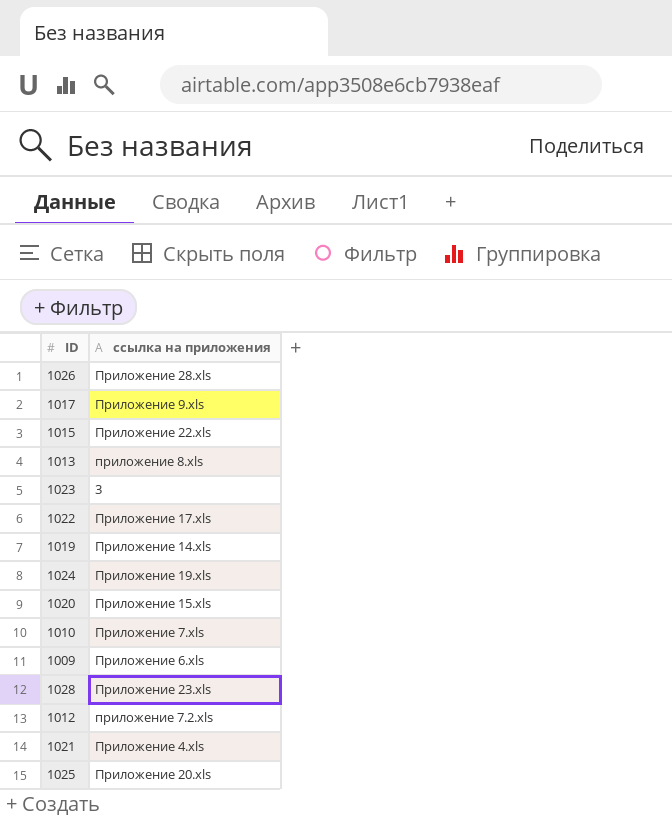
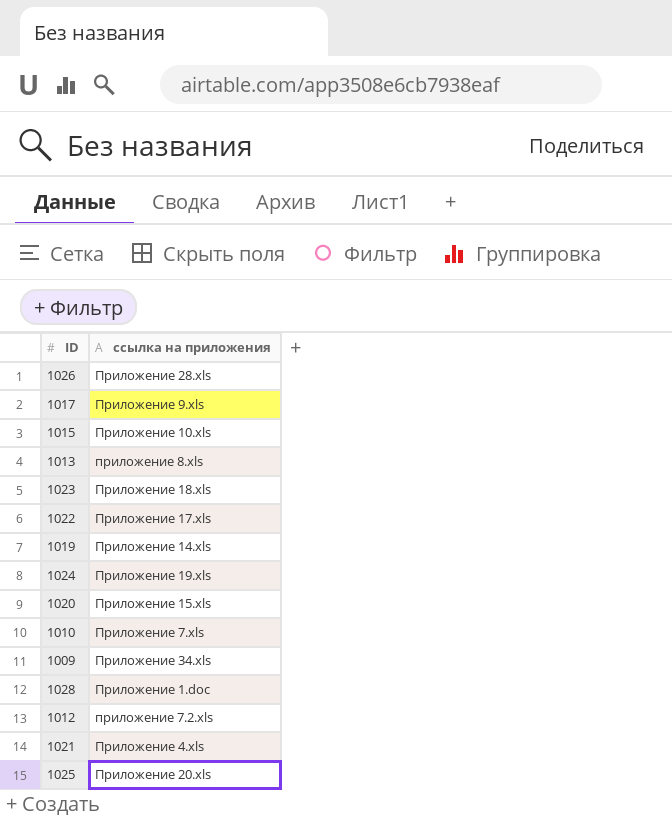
1015 | ссылка на приложения: Приложение 22.xls -> Приложение 10.xls
1023 | ссылка на приложения: 3 -> Приложение 18.xls
1009 | ссылка на приложения: Приложение 6.xls -> Приложение 34.xls
1028 | ссылка на приложения: Приложение 23.xls -> Приложение 1.doc

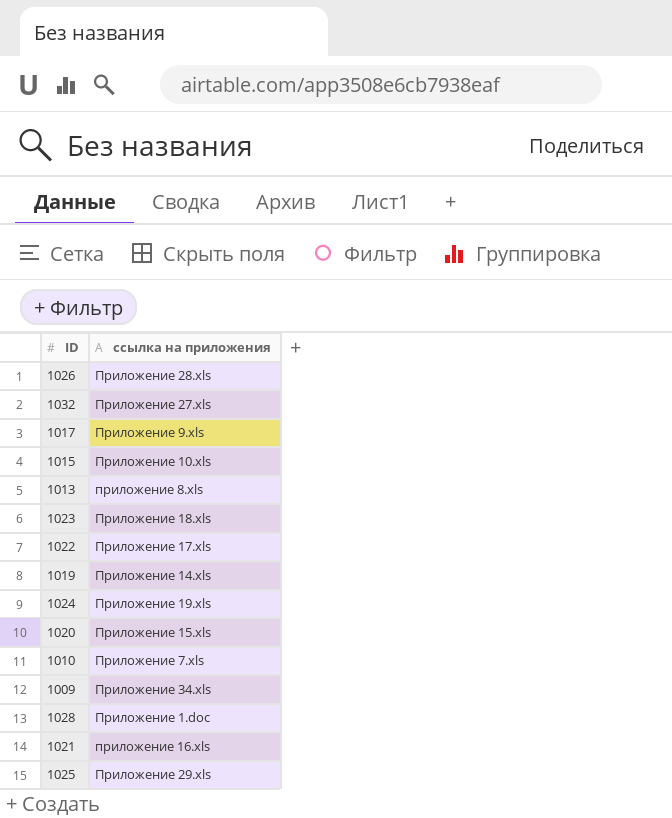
row 1012: приложение 7.2.xls -> none
row 1032: none -> Приложение 27.xls
1021 | ссылка на приложения: Приложение 4.xls -> приложение 16.xls
1025 | ссылка на приложения: Приложение 20.xls -> Приложение 29.xls

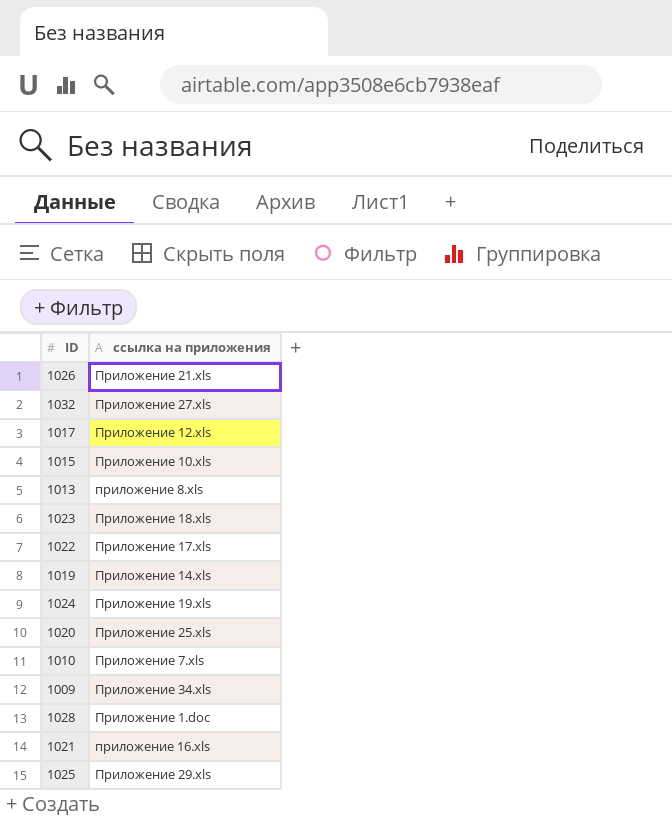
1026 | ссылка на приложения: Приложение 28.xls -> Приложение 21.xls
1017 | ссылка на приложения: Приложение 9.xls -> Приложение 12.xls
1020 | ссылка на приложения: Приложение 15.xls -> Приложение 25.xls

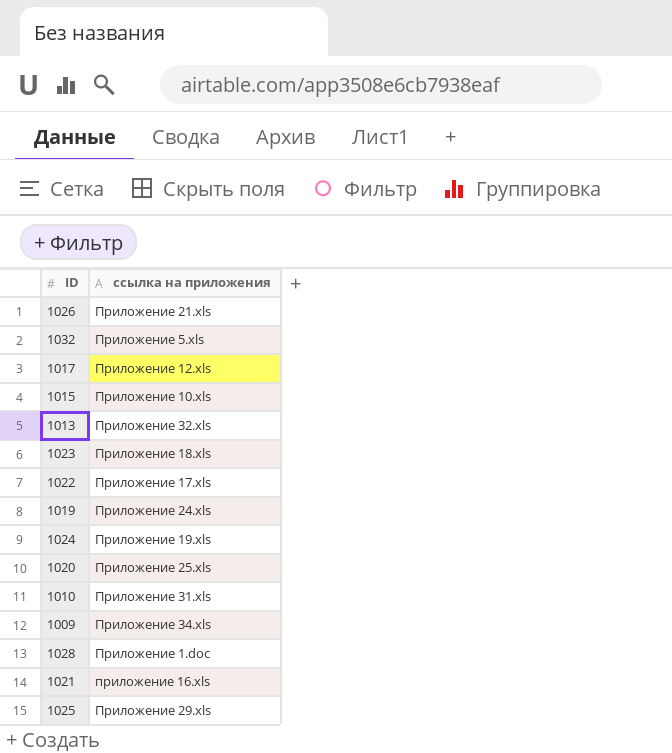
1032 | ссылка на приложения: Приложение 27.xls -> Приложение 5.xls
1013 | ссылка на приложения: приложение 8.xls -> Приложение 32.xls
1019 | ссылка на приложения: Приложение 14.xls -> Приложение 24.xls
1010 | ссылка на приложения: Приложение 7.xls -> Приложение 31.xls

